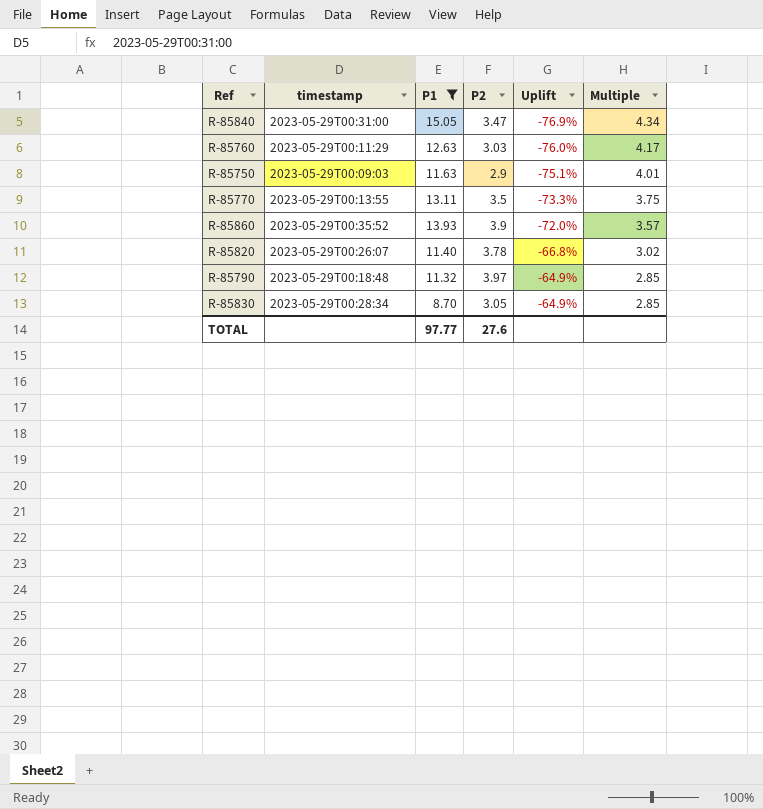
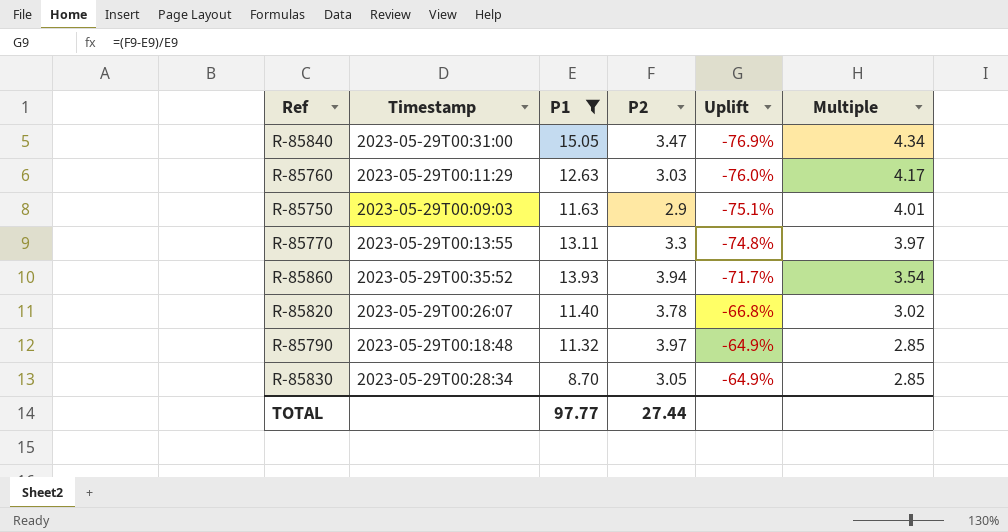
column name: timestamp -> Timestamp
R-85770 | P2: 3.5 -> 3.3
R-85770 | Uplift: -73.3% -> -74.8%
R-85770 | Multiple: 3.75 -> 3.97
R-85860 | P2: 3.9 -> 3.94
R-85860 | Uplift: -72.0% -> -71.7%
R-85860 | Multiple: 3.57 -> 3.54
TOTAL | P2: 27.6 -> 27.44

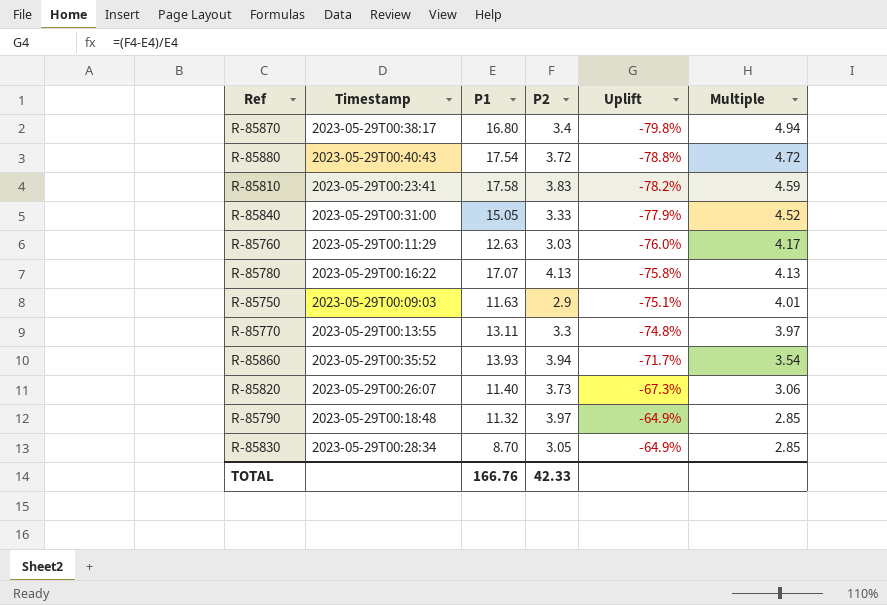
filter: P1 <= 15.05 -> none
R-85840 | P2: 3.47 -> 3.33
R-85840 | Uplift: -76.9% -> -77.9%
R-85840 | Multiple: 4.34 -> 4.52
R-85820 | P2: 3.78 -> 3.73
R-85820 | Uplift: -66.8% -> -67.3%
R-85820 | Multiple: 3.02 -> 3.06
TOTAL | P1: 97.77 -> 166.76
TOTAL | P2: 27.44 -> 42.33

